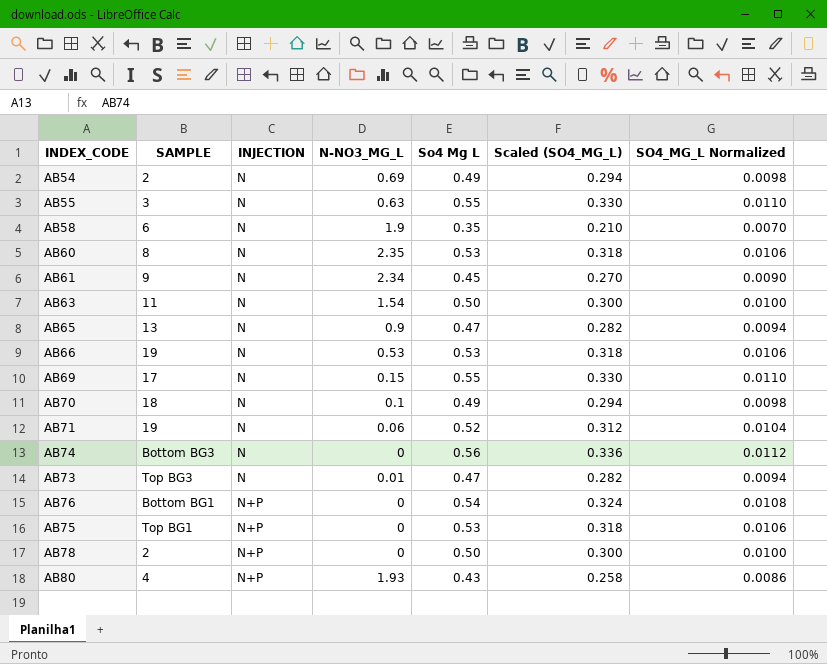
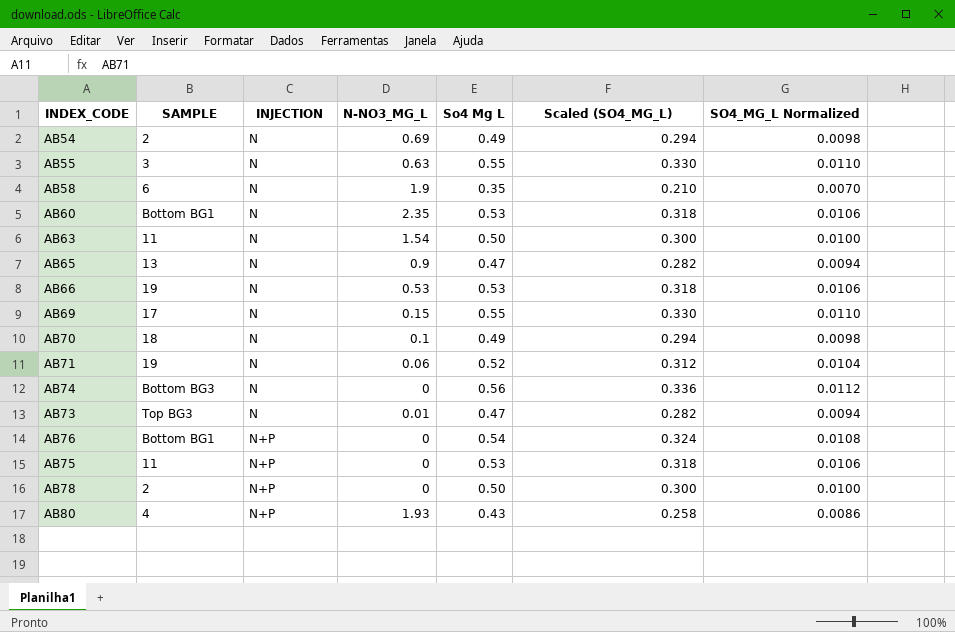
row AB61: 9 | N | 2.34 | 0.45 | 0.270 | 0.0090 -> none
AB60 | SAMPLE: 8 -> Bottom BG1
AB75 | SAMPLE: Top BG1 -> 11

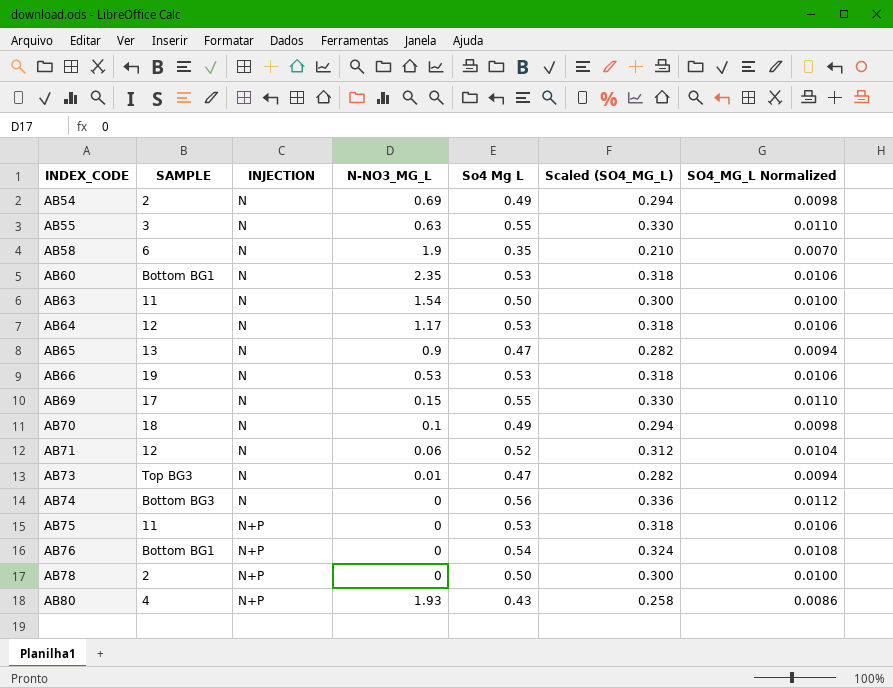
row order: INJECTION ascending -> INDEX_CODE ascending
row AB64: none -> 12 | N | 1.17 | 0.53 | 0.318 | 0.0106
AB71 | SAMPLE: 19 -> 12

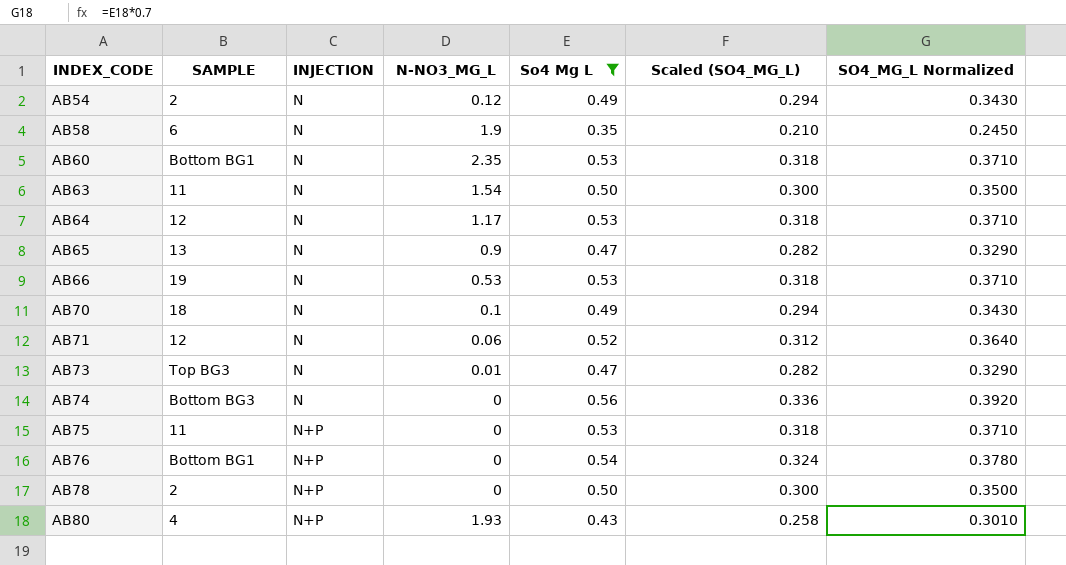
filter: none -> So4 Mg L != 0.55
column SO4_MG_L Normalized | formula: [So4 Mg L] * 0.02 -> [So4 Mg L] * 0.7
AB54 | N-NO3_MG_L: 0.69 -> 0.12

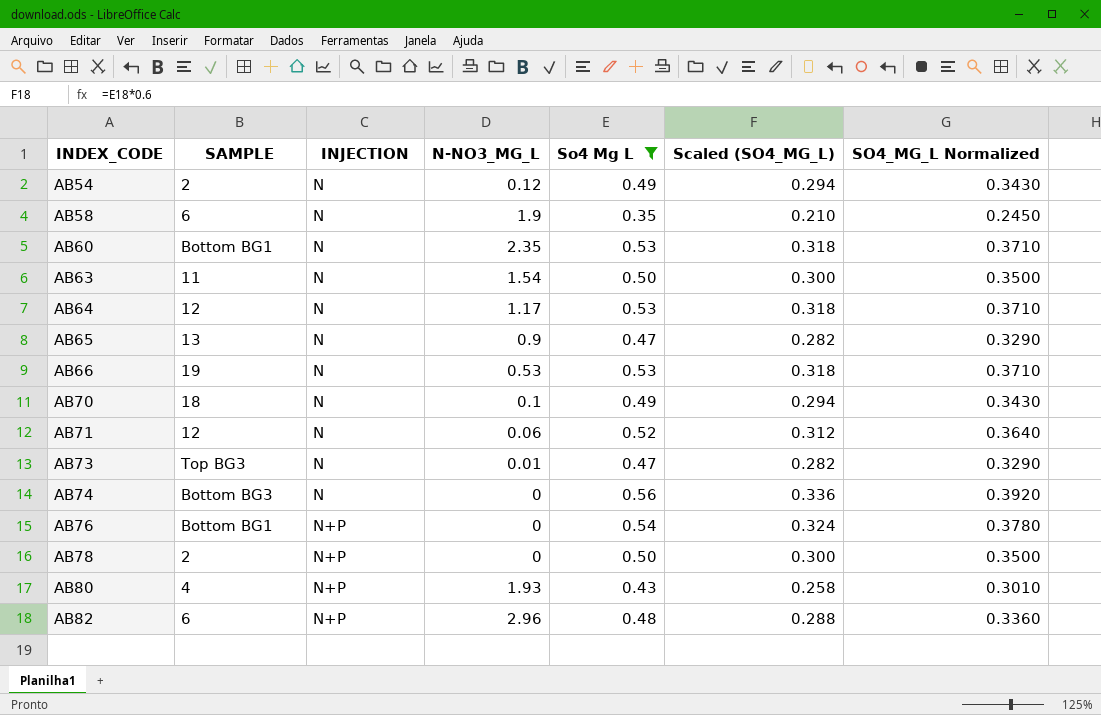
row AB75: 11 | N+P | 0 | 0.53 | 0.318 | 0.3710 -> none
row AB82: none -> 6 | N+P | 2.96 | 0.48 | 0.288 | 0.3360

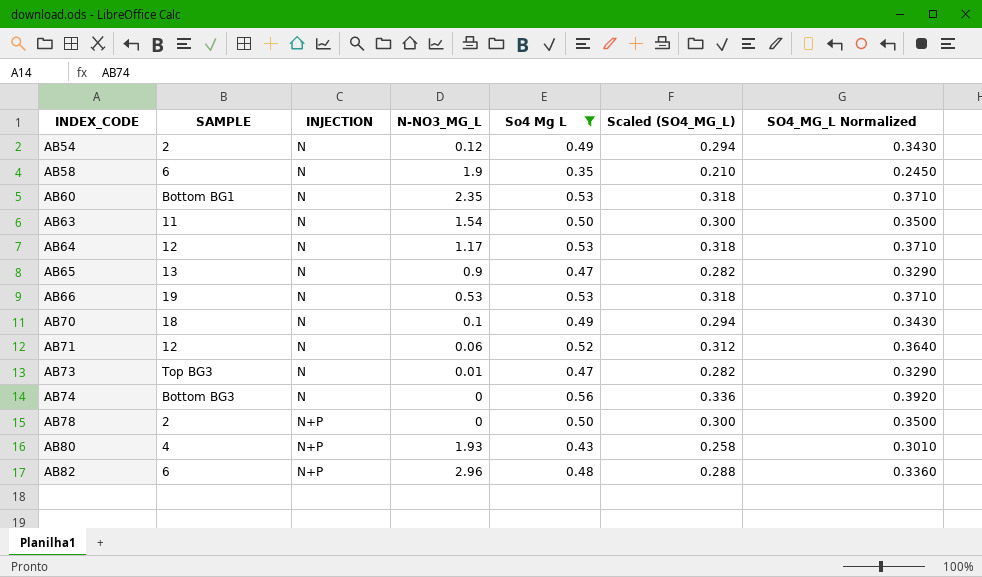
row AB76: Bottom BG1 | N+P | 0 | 0.54 | 0.324 | 0.3780 -> none

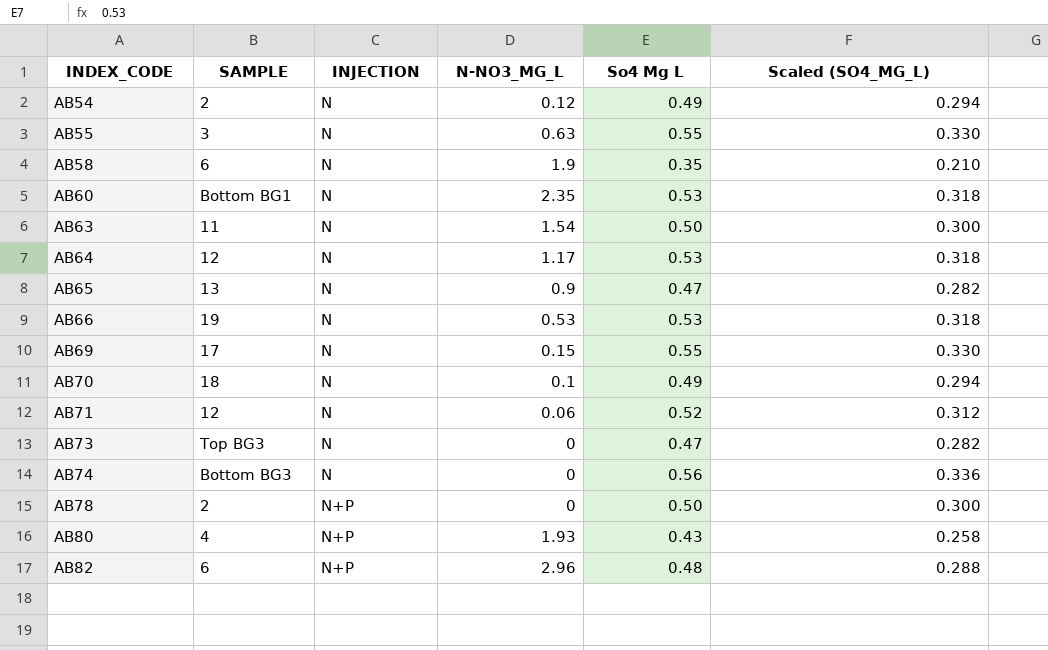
filter: So4 Mg L != 0.55 -> none
column SO4_MG_L Normalized | formula: [So4 Mg L] * 0.7 -> none
AB73 | N-NO3_MG_L: 0.01 -> 0

